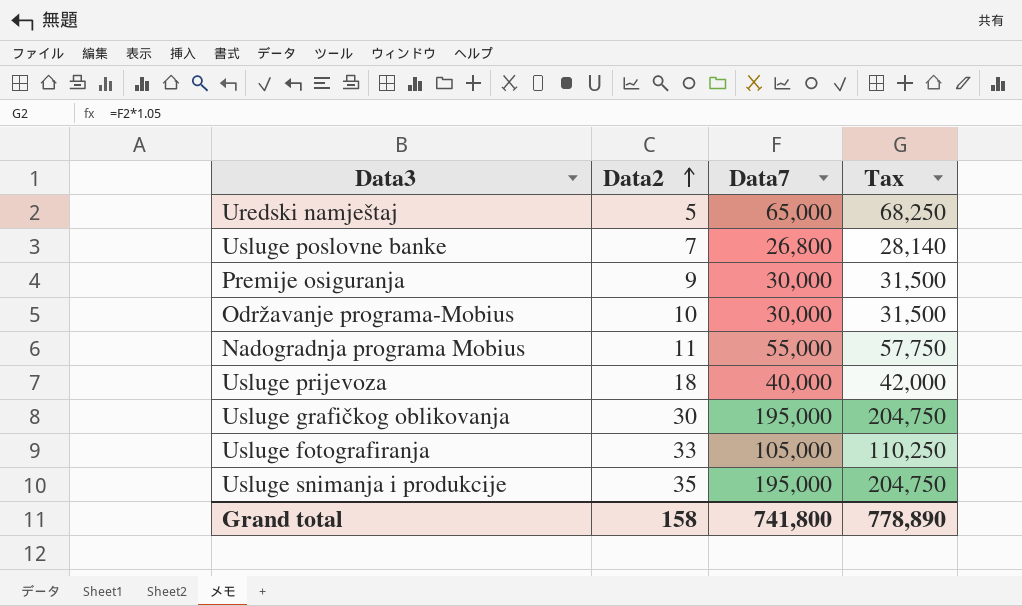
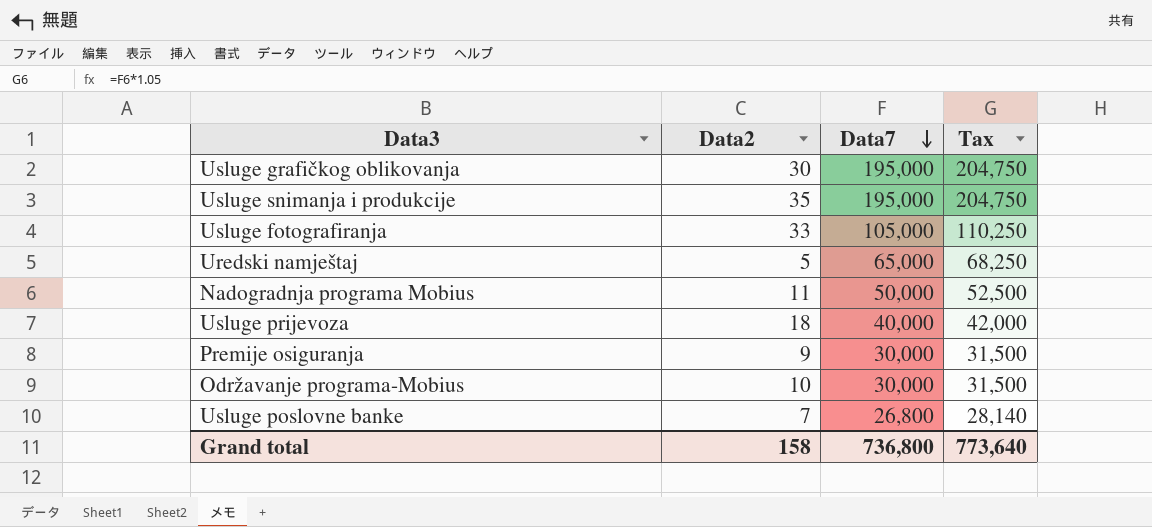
row order: Data2 ascending -> Data7 descending
Nadogradnja programa Mobius | Data7: 55,000 -> 50,000
Nadogradnja programa Mobius | Tax: 57,750 -> 52,500
Grand total | Data7: 741,800 -> 736,800
Grand total | Tax: 778,890 -> 773,640

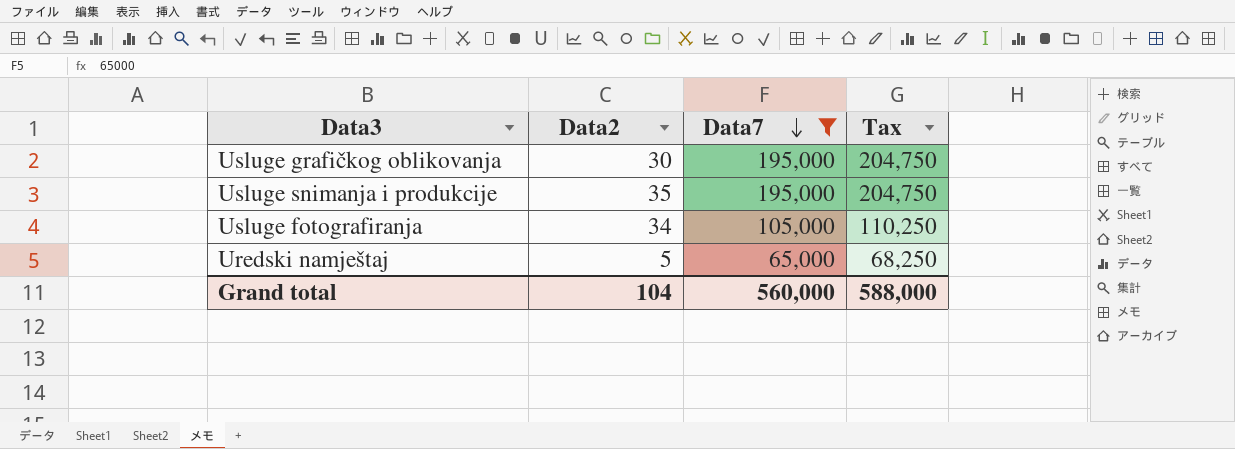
filter: none -> Data7 >= 65,000
Usluge fotografiranja | Data2: 33 -> 34
Grand total | Data2: 158 -> 104
Grand total | Data7: 736,800 -> 560,000
Grand total | Tax: 773,640 -> 588,000

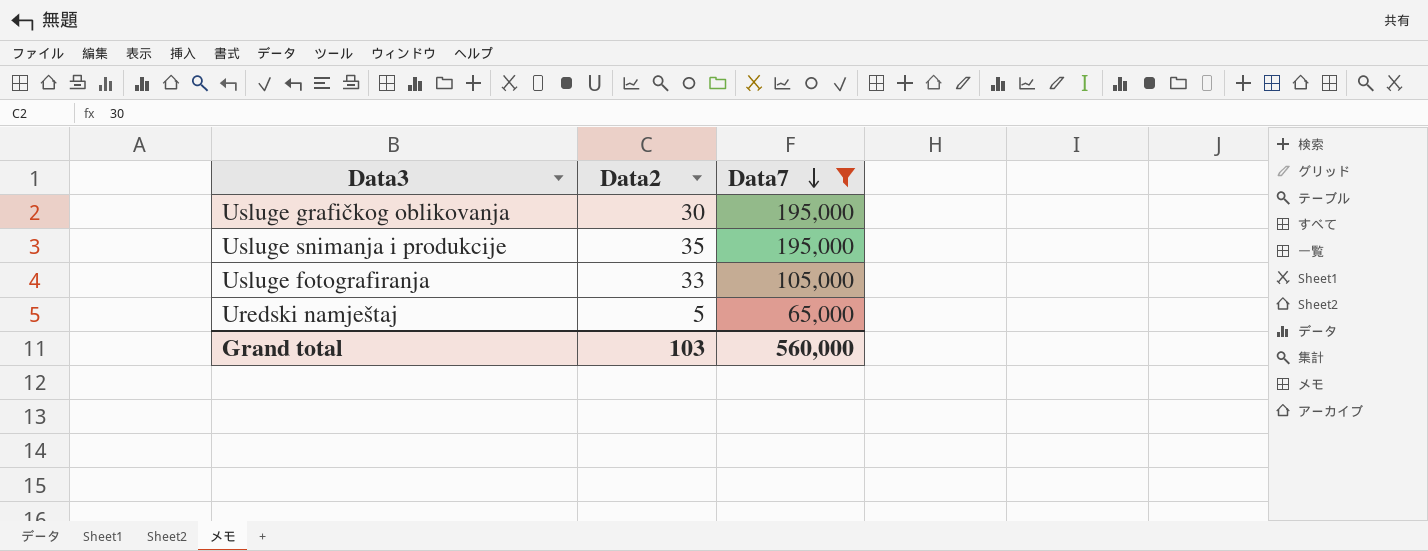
column Tax | formula: [Data7] * 1.05 -> none
Usluge fotografiranja | Data2: 34 -> 33
Grand total | Data2: 104 -> 103

